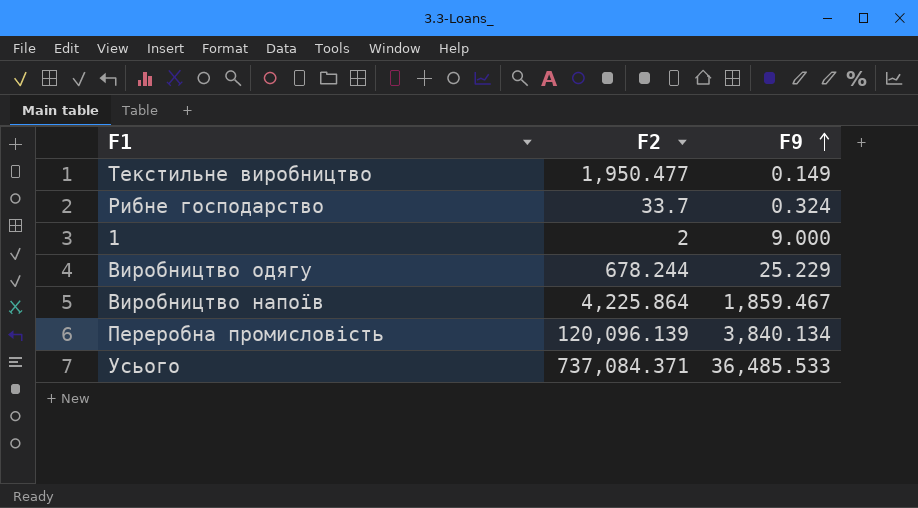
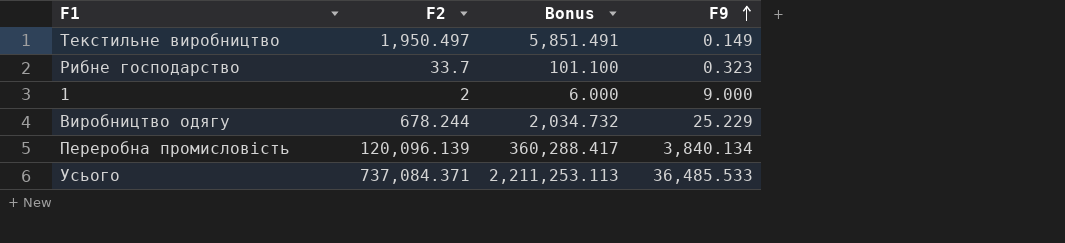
column Bonus | formula: none -> [F2] * 3
row Виробництво напоїв: 4,225.864 | 1,859.467 -> none
Текстильне виробництво | F2: 1,950.477 -> 1,950.497
Рибне господарство | F9: 0.324 -> 0.323

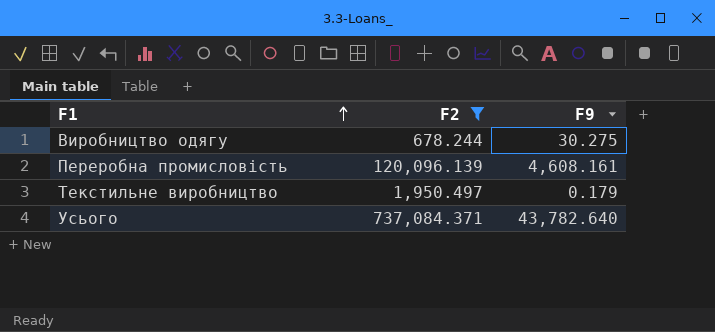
filter: none -> F2 >= 678.244
row order: F9 ascending -> F1 ascending
column Bonus | formula: [F2] * 3 -> none
Виробництво одягу | F9: 25.229 -> 30.275
Переробна промисловість | F9: 3,840.134 -> 4,608.161
Текстильне виробництво | F9: 0.149 -> 0.179
Усього | F9: 36,485.533 -> 43,782.640

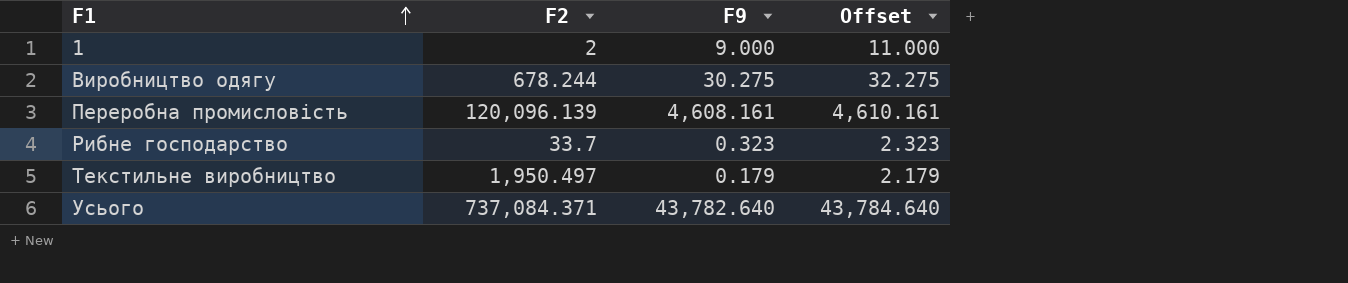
filter: F2 >= 678.244 -> none
column Offset | formula: none -> [F9] + 2

